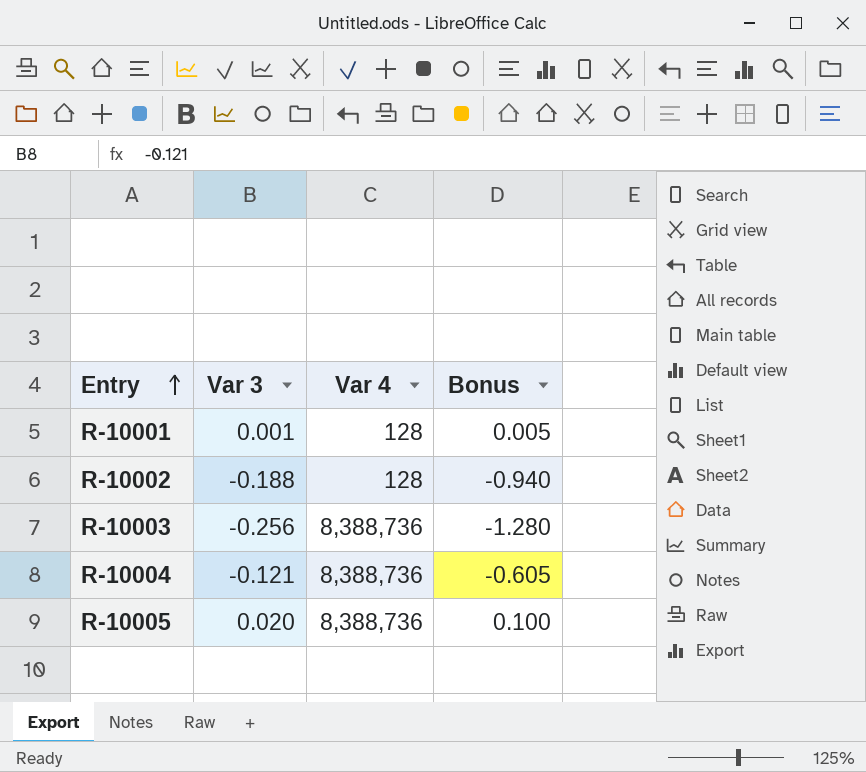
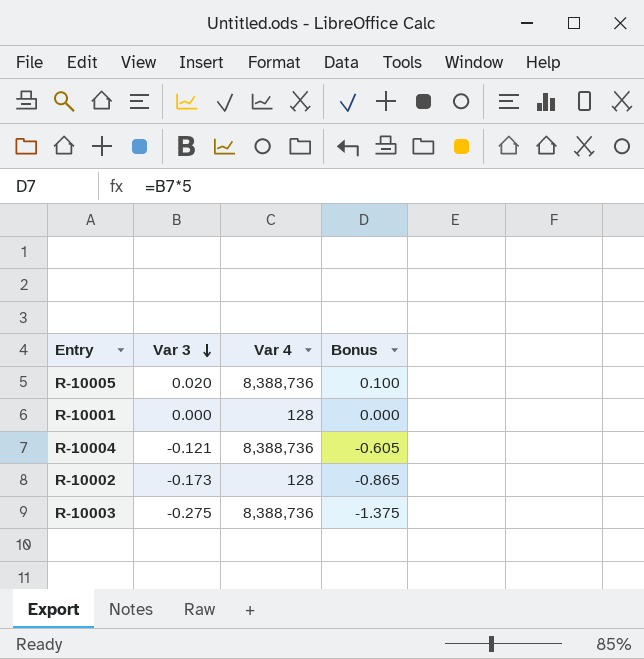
row order: Entry ascending -> Var 3 descending
R-10001 | Var 3: 0.001 -> 0.000
R-10001 | Bonus: 0.005 -> 0.000
R-10002 | Var 3: -0.188 -> -0.173
R-10002 | Bonus: -0.940 -> -0.865
R-10003 | Var 3: -0.256 -> -0.275
R-10003 | Bonus: -1.280 -> -1.375

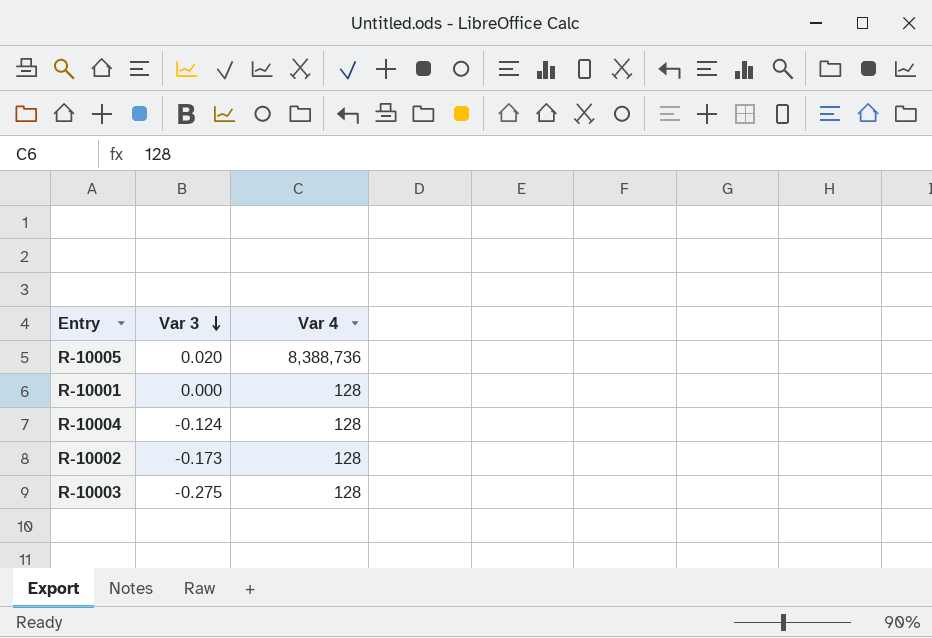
column Bonus | formula: [Var 3] * 5 -> none
R-10004 | Var 3: -0.121 -> -0.124
R-10004 | Var 4: 8,388,736 -> 128
R-10003 | Var 4: 8,388,736 -> 128

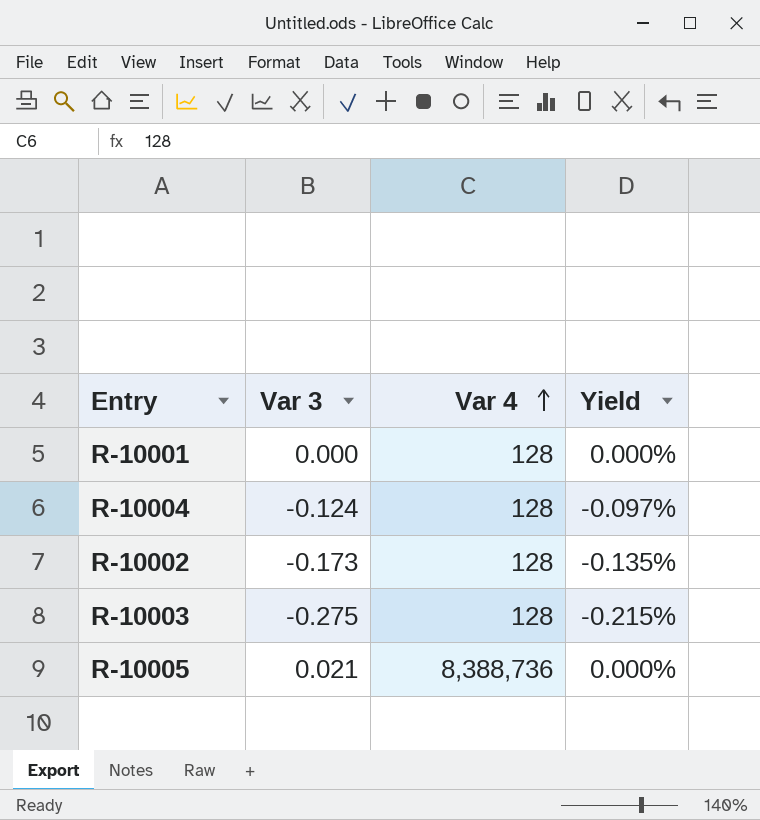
row order: Var 3 descending -> Var 4 ascending
column Yield | formula: none -> [Var 3] / [Var 4]
R-10005 | Var 3: 0.020 -> 0.021

